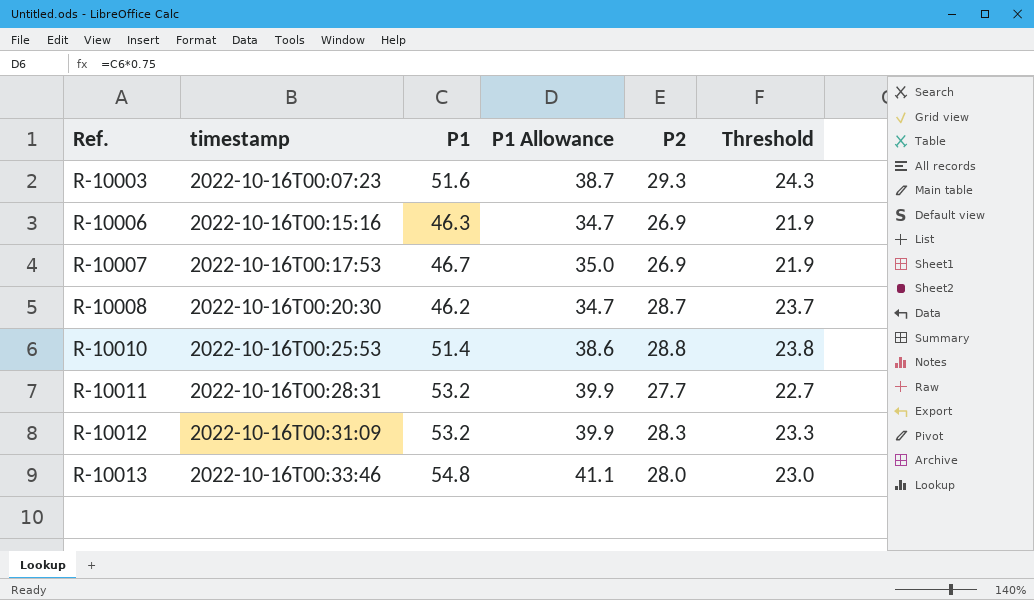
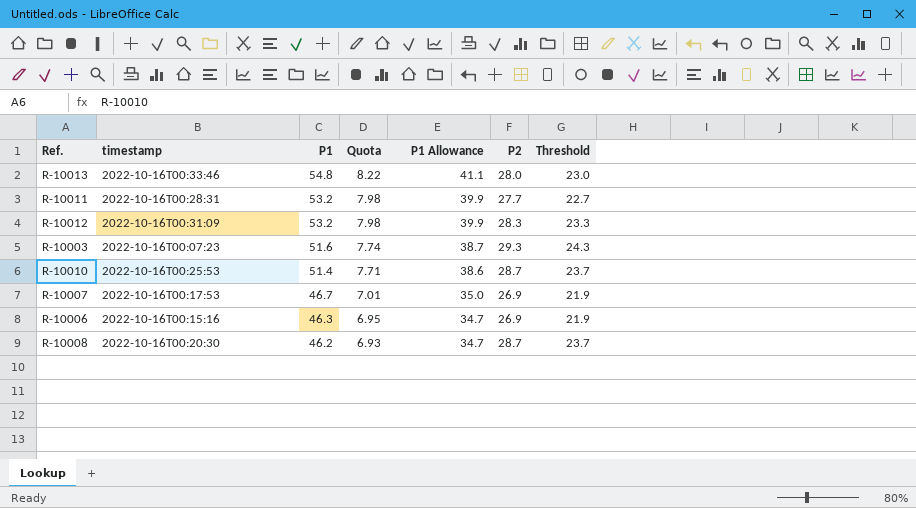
row order: Ref. ascending -> P1 descending
column Quota | formula: none -> [P1] * 0.15
R-10010 | P2: 28.8 -> 28.7
R-10010 | Threshold: 23.8 -> 23.7

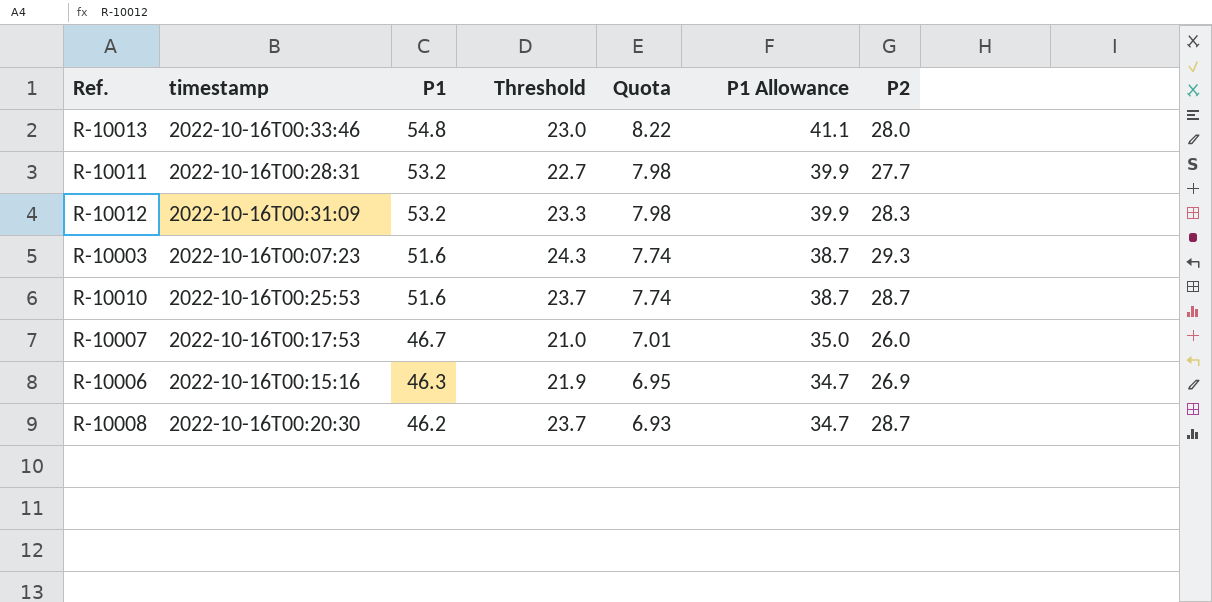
column Threshold | position: 7 -> 4
R-10010 | P1: 51.4 -> 51.6
R-10010 | Quota: 7.71 -> 7.74
R-10010 | P1 Allowance: 38.6 -> 38.7
R-10007 | Threshold: 21.9 -> 21.0
R-10007 | P2: 26.9 -> 26.0

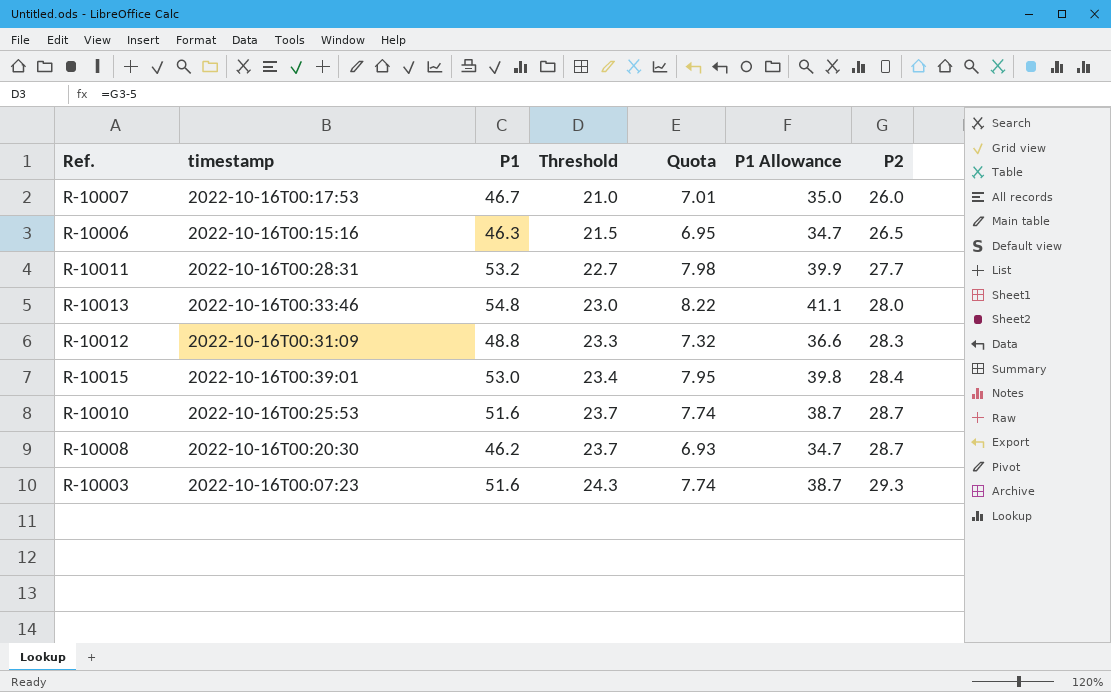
row order: P1 descending -> Threshold ascending
R-10006 | Threshold: 21.9 -> 21.5
R-10006 | P2: 26.9 -> 26.5
R-10012 | P1: 53.2 -> 48.8
R-10012 | Quota: 7.98 -> 7.32
R-10012 | P1 Allowance: 39.9 -> 36.6
row R-10015: none -> 2022-10-16T00:39:01 | 53.0 | 23.4 | 7.95 | 39.8 | 28.4

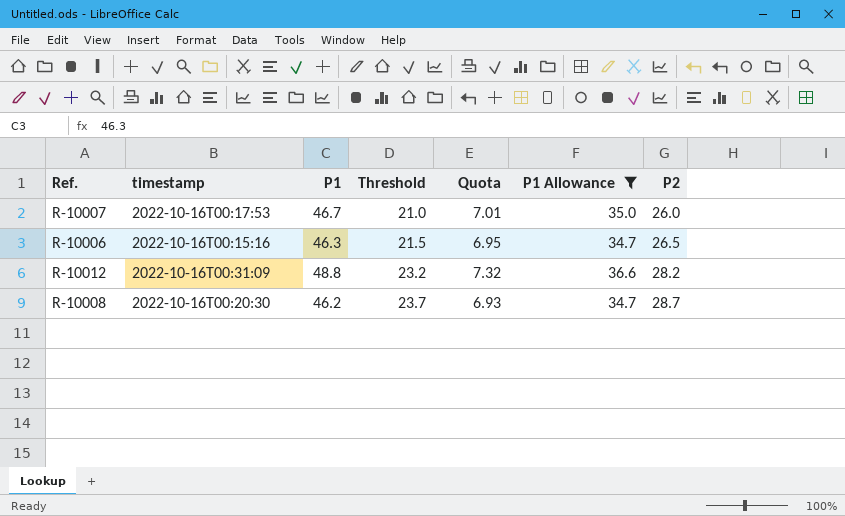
filter: none -> P1 Allowance <= 36.6
R-10012 | Threshold: 23.3 -> 23.2
R-10012 | P2: 28.3 -> 28.2

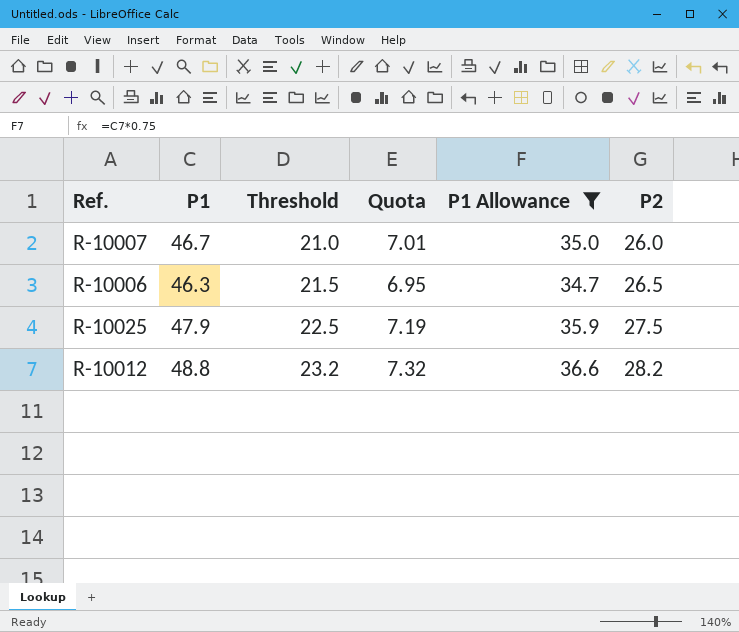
column timestamp | position: 2 -> none
row R-10008: 2022-10-16T00:20:30 | 46.2 | 23.7 | 6.93 | 34.7 | 28.7 -> none
row R-10025: none -> 47.9 | 22.5 | 7.19 | 35.9 | 27.5

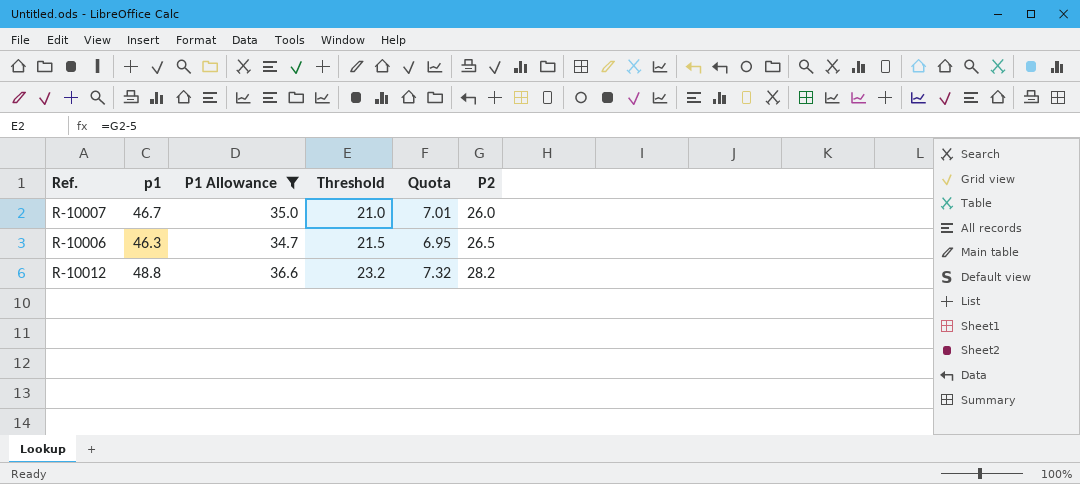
column name: P1 -> p1
column P1 Allowance | position: 5 -> 3
row R-10025: 47.9 | 22.5 | 7.19 | 35.9 | 27.5 -> none

